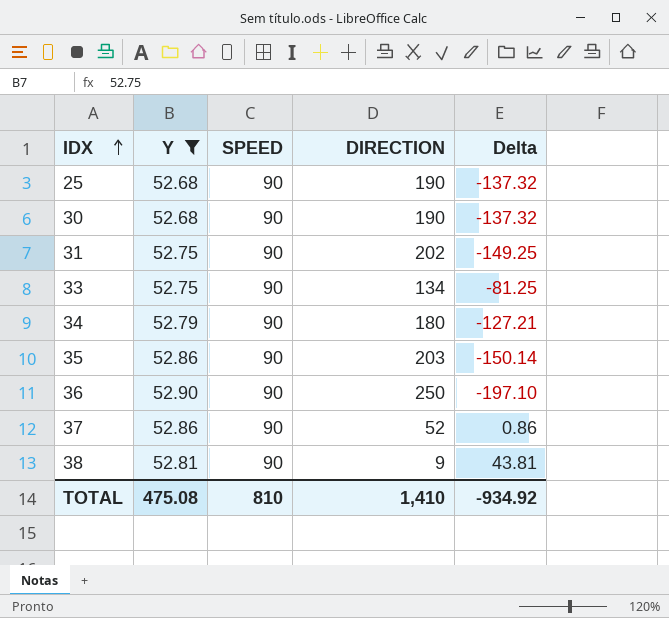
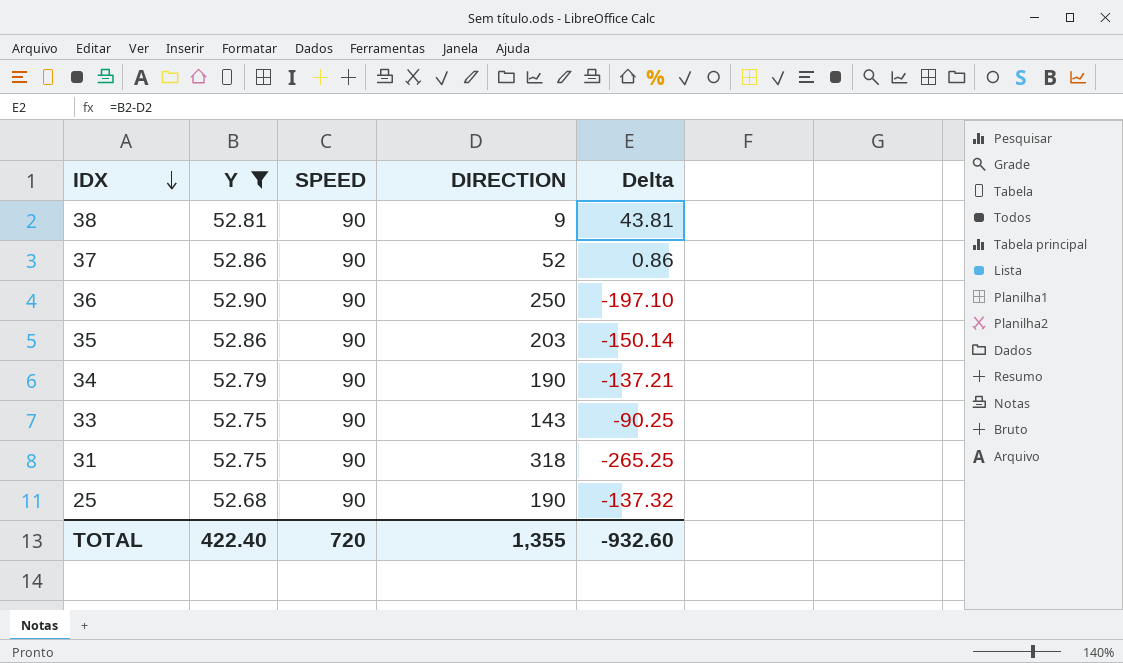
row order: IDX ascending -> IDX descending
row 30: 52.68 | 90 | 190 | -137.32 -> none
34 | DIRECTION: 180 -> 190
34 | Delta: -127.21 -> -137.21
33 | DIRECTION: 134 -> 143
33 | Delta: -81.25 -> -90.25
31 | DIRECTION: 202 -> 318
31 | Delta: -149.25 -> -265.25
TOTAL | Y: 475.08 -> 422.40
TOTAL | SPEED: 810 -> 720
TOTAL | DIRECTION: 1,410 -> 1,355
TOTAL | Delta: -934.92 -> -932.60

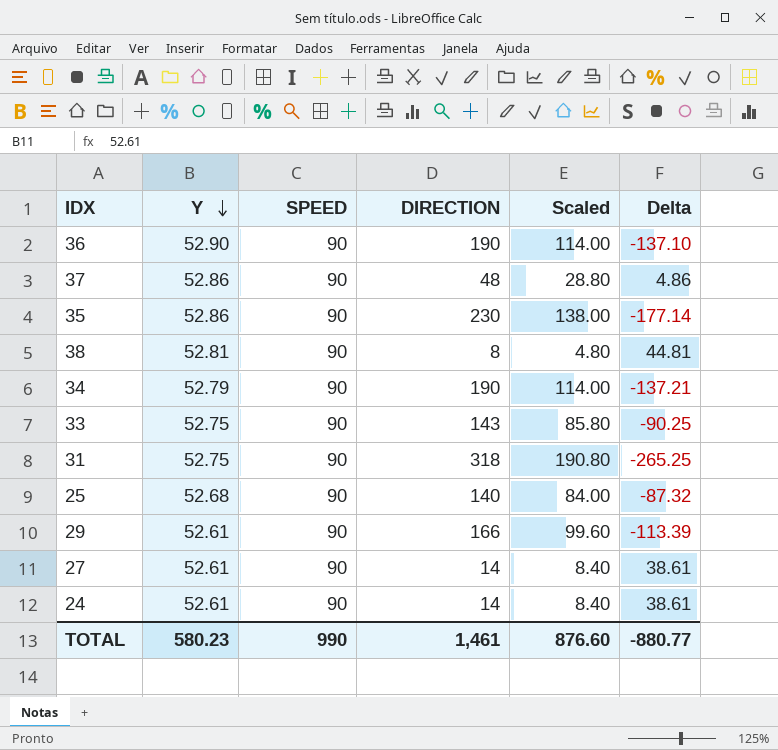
filter: Y != 52.61 -> none
row order: IDX descending -> Y descending
column Scaled | formula: none -> [DIRECTION] * 0.6
36 | DIRECTION: 250 -> 190
36 | Delta: -197.10 -> -137.10
37 | DIRECTION: 52 -> 48
37 | Delta: 0.86 -> 4.86
35 | DIRECTION: 203 -> 230
35 | Delta: -150.14 -> -177.14
38 | DIRECTION: 9 -> 8
38 | Delta: 43.81 -> 44.81
25 | DIRECTION: 190 -> 140
25 | Delta: -137.32 -> -87.32
TOTAL | Y: 422.40 -> 580.23
TOTAL | SPEED: 720 -> 990
TOTAL | DIRECTION: 1,355 -> 1,461
TOTAL | Delta: -932.60 -> -880.77

